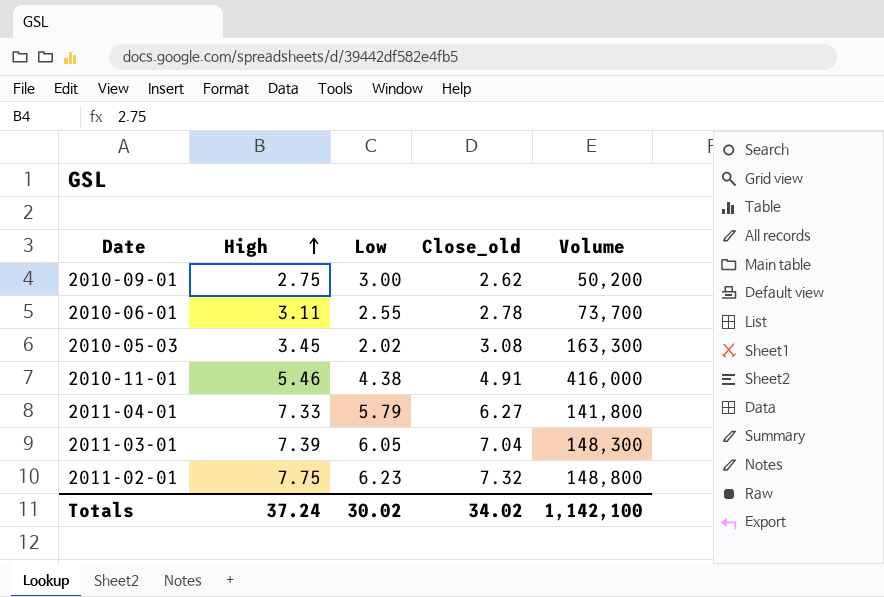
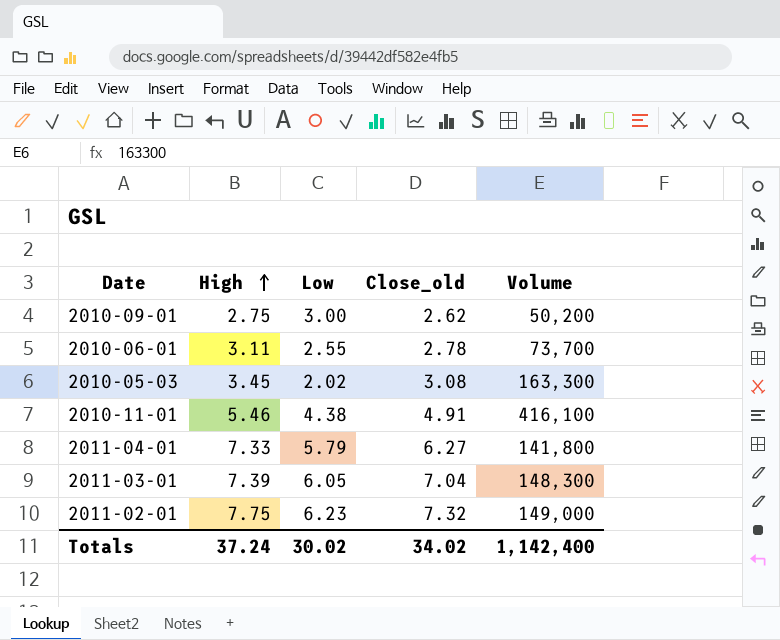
2010-11-01 | Volume: 416,000 -> 416,100
2011-02-01 | Volume: 148,800 -> 149,000
Totals | Volume: 1,142,100 -> 1,142,400

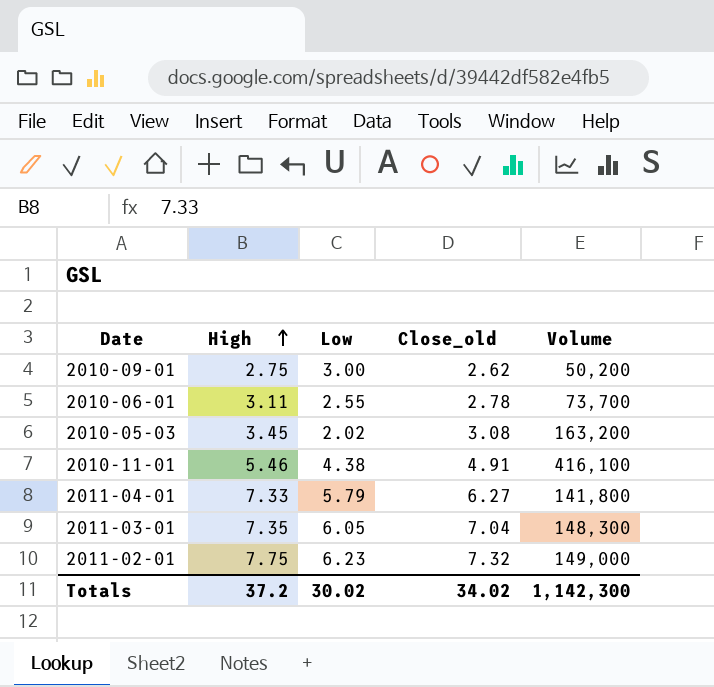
2010-05-03 | Volume: 163,300 -> 163,200
2011-03-01 | High: 7.39 -> 7.35
Totals | High: 37.24 -> 37.2
Totals | Volume: 1,142,400 -> 1,142,300

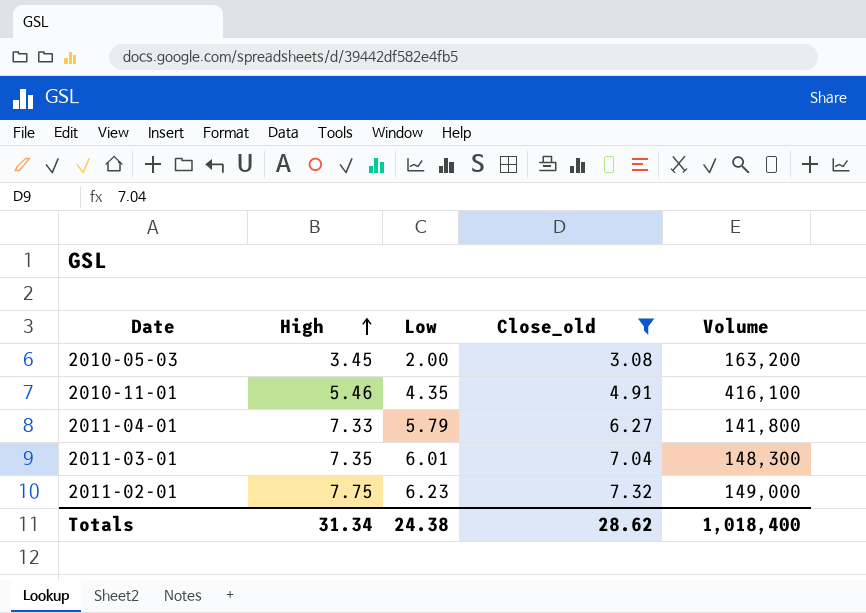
filter: none -> Close_old >= 3.08
2010-05-03 | Low: 2.02 -> 2.00
2010-11-01 | Low: 4.38 -> 4.35
2011-03-01 | Low: 6.05 -> 6.01
Totals | High: 37.2 -> 31.34
Totals | Low: 30.02 -> 24.38
Totals | Close_old: 34.02 -> 28.62
Totals | Volume: 1,142,300 -> 1,018,400

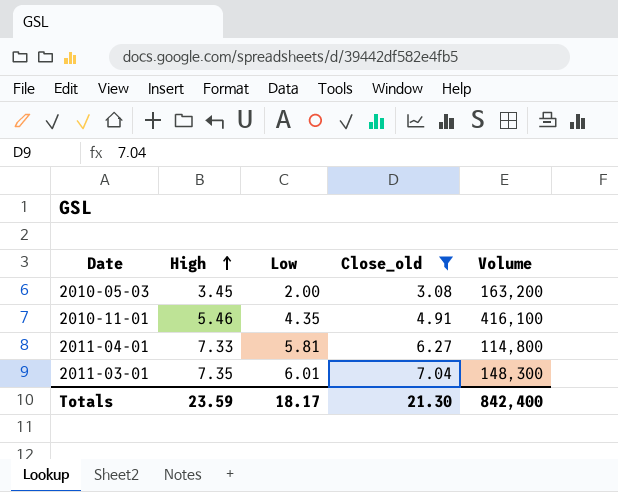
row 2011-02-01: 7.75 | 6.23 | 7.32 | 149,000 -> none
2011-04-01 | Low: 5.79 -> 5.81
2011-04-01 | Volume: 141,800 -> 114,800
Totals | High: 31.34 -> 23.59
Totals | Low: 24.38 -> 18.17
Totals | Close_old: 28.62 -> 21.30
Totals | Volume: 1,018,400 -> 842,400

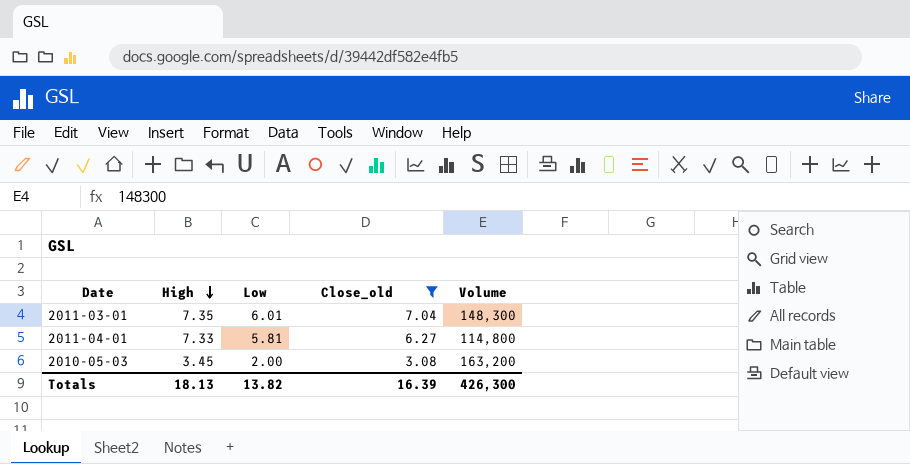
row order: High ascending -> High descending
row 2010-11-01: 5.46 | 4.35 | 4.91 | 416,100 -> none
Totals | High: 23.59 -> 18.13
Totals | Low: 18.17 -> 13.82
Totals | Close_old: 21.30 -> 16.39
Totals | Volume: 842,400 -> 426,300

